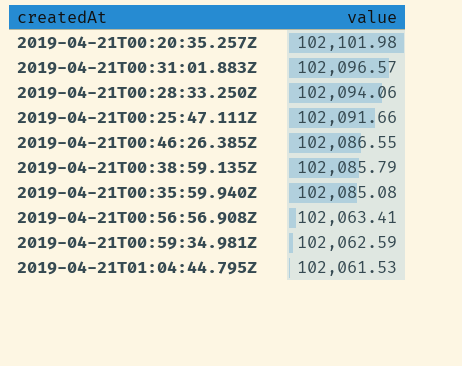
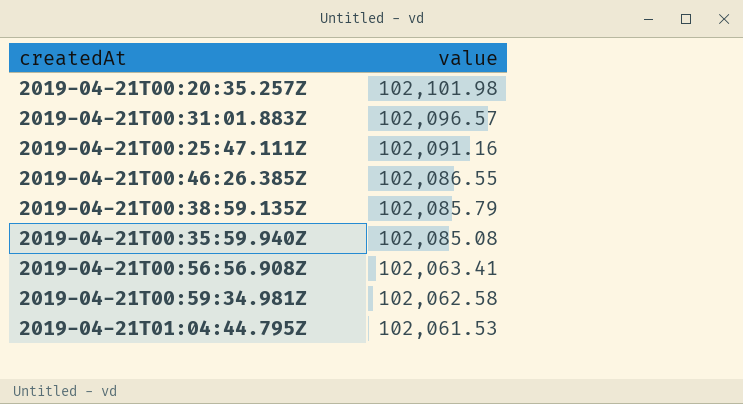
row 2019-04-21T00:28:33.250Z: 102,094.06 -> none
2019-04-21T00:25:47.111Z | value: 102,091.66 -> 102,091.16
2019-04-21T00:59:34.981Z | value: 102,062.59 -> 102,062.58

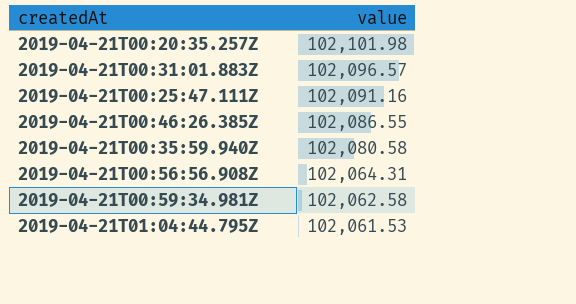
row 2019-04-21T00:38:59.135Z: 102,085.79 -> none
2019-04-21T00:35:59.940Z | value: 102,085.08 -> 102,080.58
2019-04-21T00:56:56.908Z | value: 102,063.41 -> 102,064.31

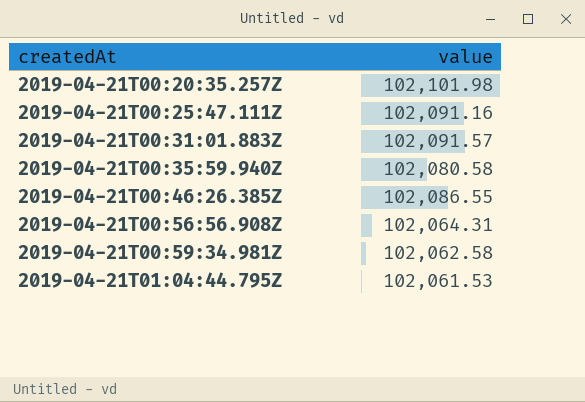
row order: value descending -> createdAt ascending
2019-04-21T00:31:01.883Z | value: 102,096.57 -> 102,091.57

